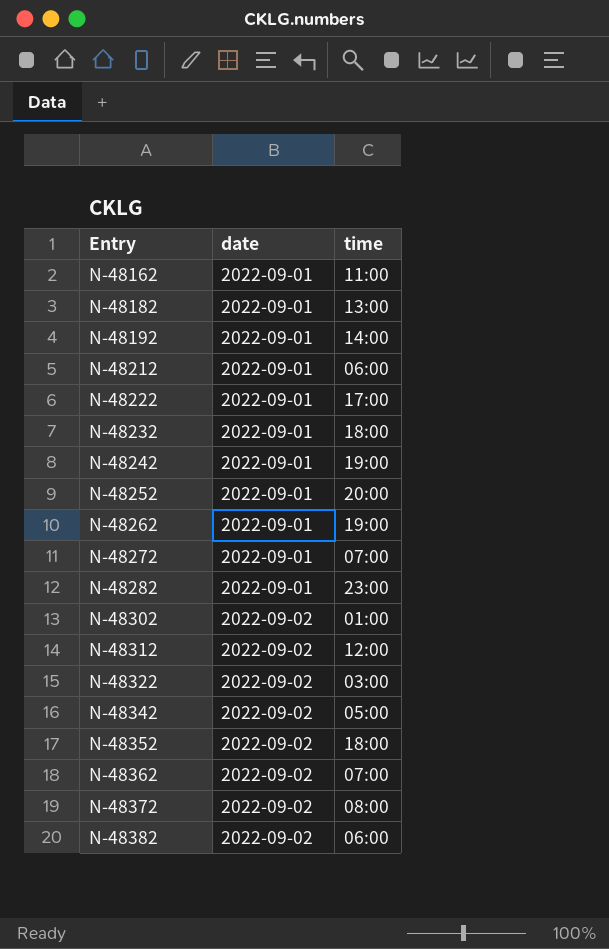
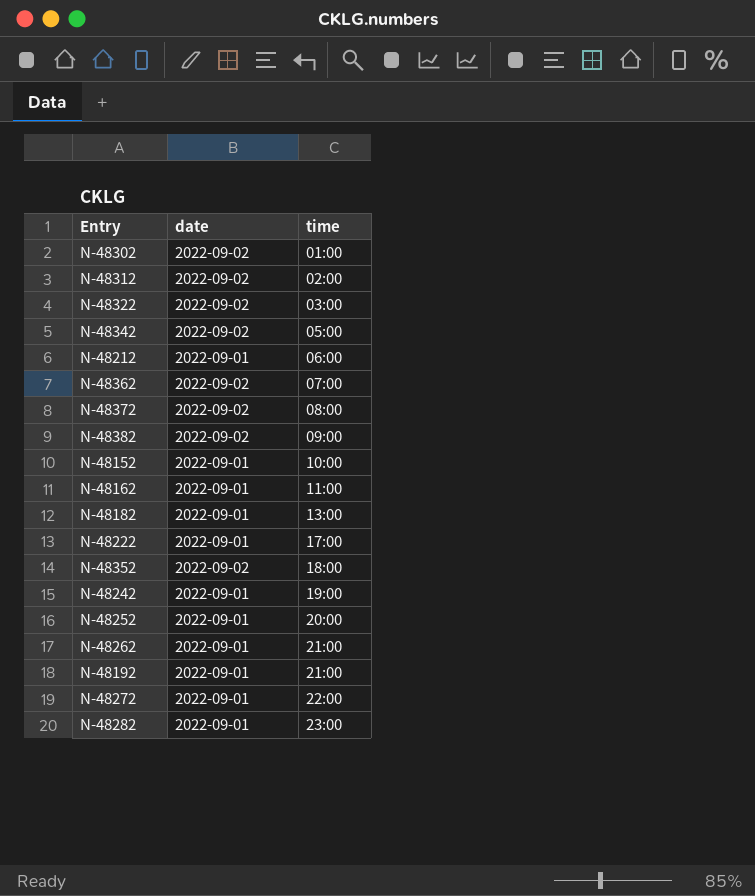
row order: Entry ascending -> time ascending
row N-48232: 2022-09-01 | 18:00 -> none
N-48312 | time: 12:00 -> 02:00
N-48382 | time: 06:00 -> 09:00
row N-48152: none -> 2022-09-01 | 10:00
N-48262 | time: 19:00 -> 21:00
N-48192 | time: 14:00 -> 21:00
N-48272 | time: 07:00 -> 22:00

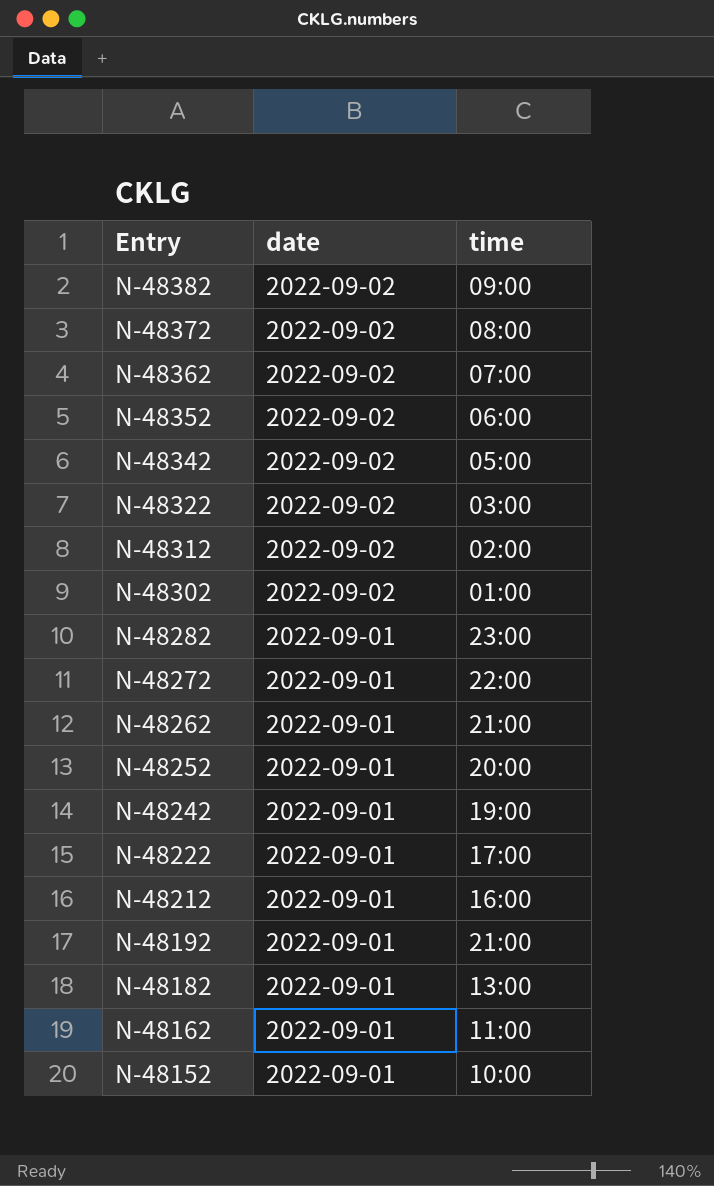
row order: time ascending -> Entry descending
N-48352 | time: 18:00 -> 06:00
N-48212 | time: 06:00 -> 16:00

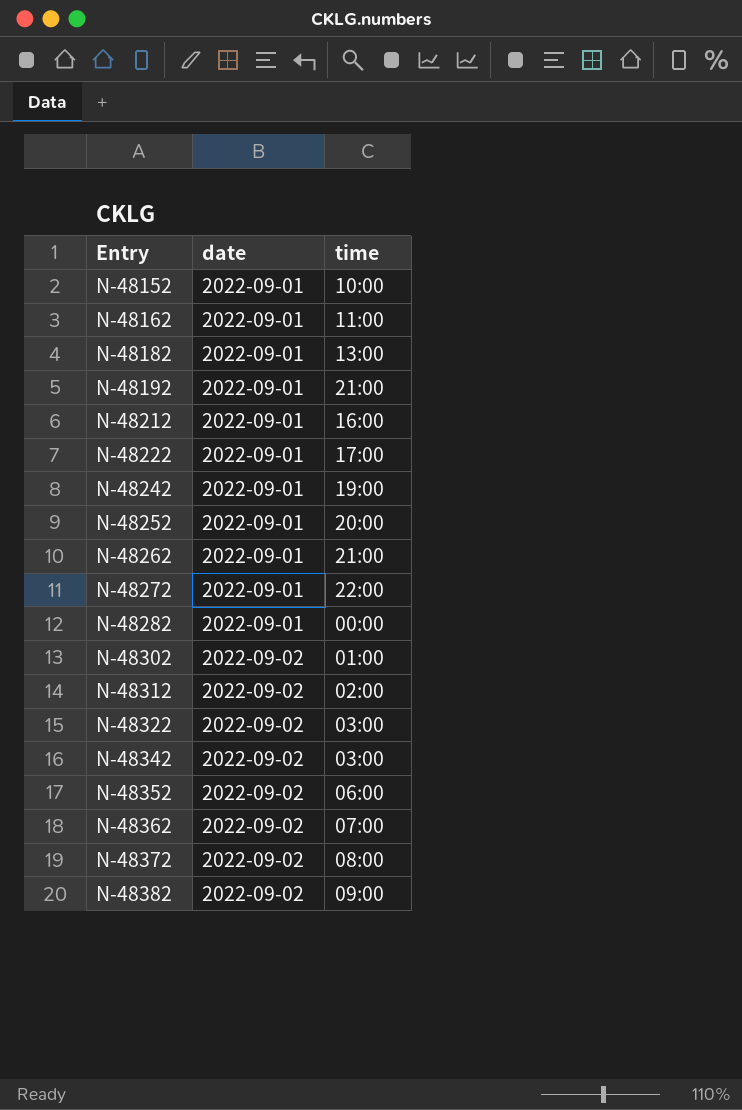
row order: Entry descending -> Entry ascending
N-48282 | time: 23:00 -> 00:00
N-48342 | time: 05:00 -> 03:00

